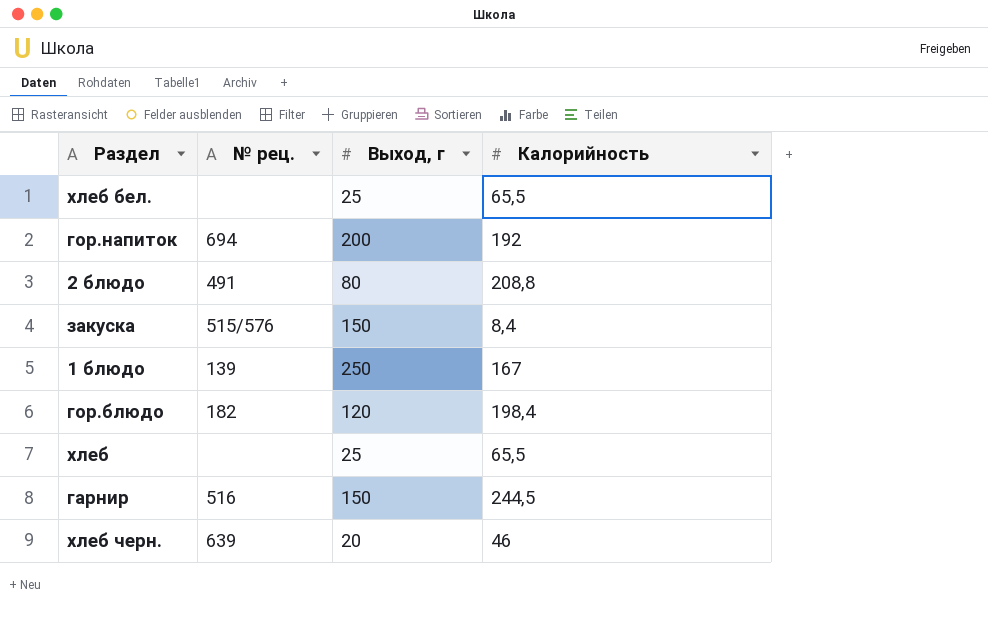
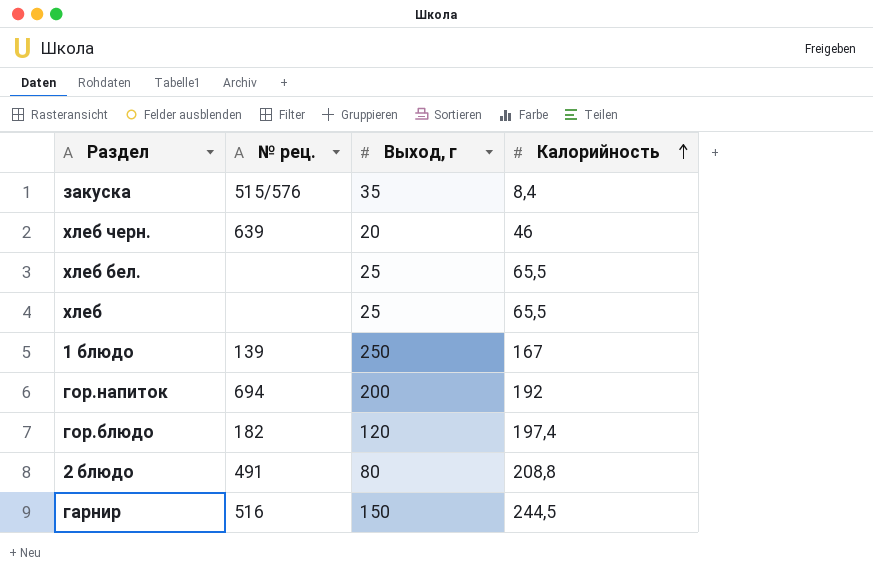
row order: none -> Калорийность ascending
закуска | Выход, г: 150 -> 35
гор.блюдо | Калорийность: 198,4 -> 197,4

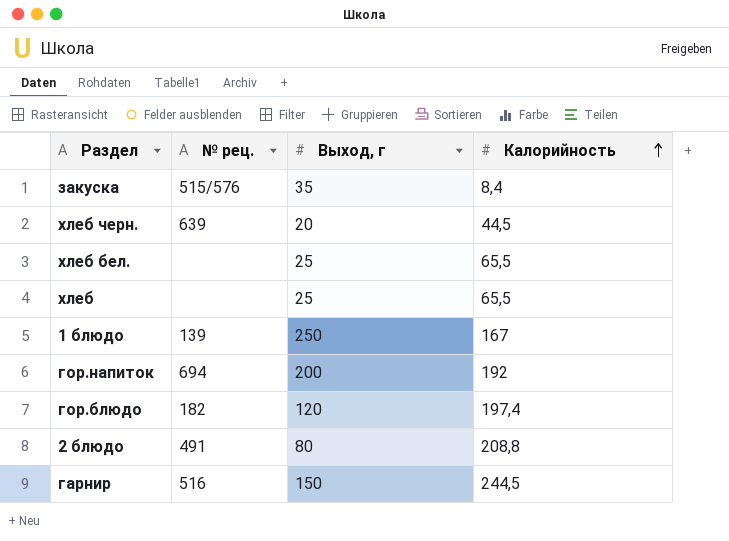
хлеб черн. | Калорийность: 46 -> 44,5

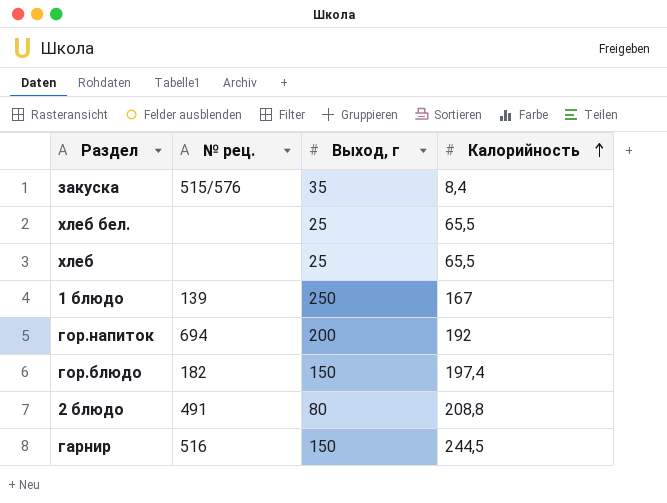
row хлеб черн.: 639 | 20 | 44,5 -> none
гор.блюдо | Выход, г: 120 -> 150

